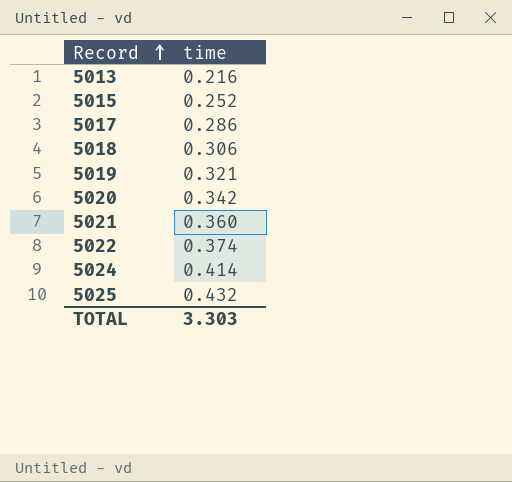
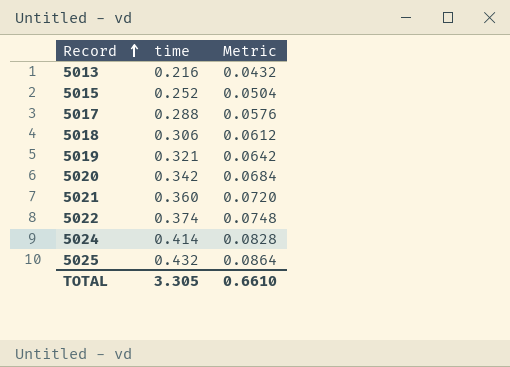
column Metric | formula: none -> [time] * 0.2
5017 | time: 0.286 -> 0.288
TOTAL | time: 3.303 -> 3.305

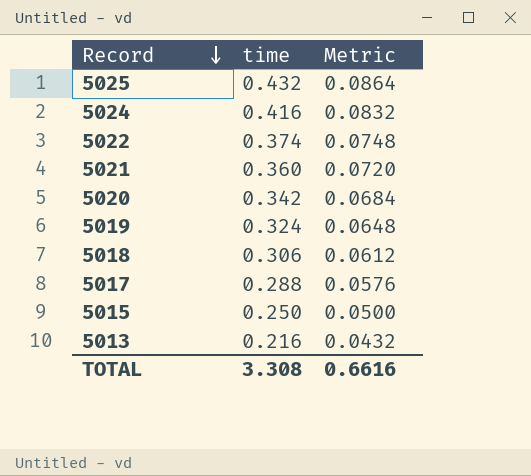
row order: Record ascending -> Record descending
5024 | time: 0.414 -> 0.416
5024 | Metric: 0.0828 -> 0.0832
5019 | time: 0.321 -> 0.324
5019 | Metric: 0.0642 -> 0.0648
5015 | time: 0.252 -> 0.250
5015 | Metric: 0.0504 -> 0.0500
TOTAL | time: 3.305 -> 3.308
TOTAL | Metric: 0.6610 -> 0.6616

